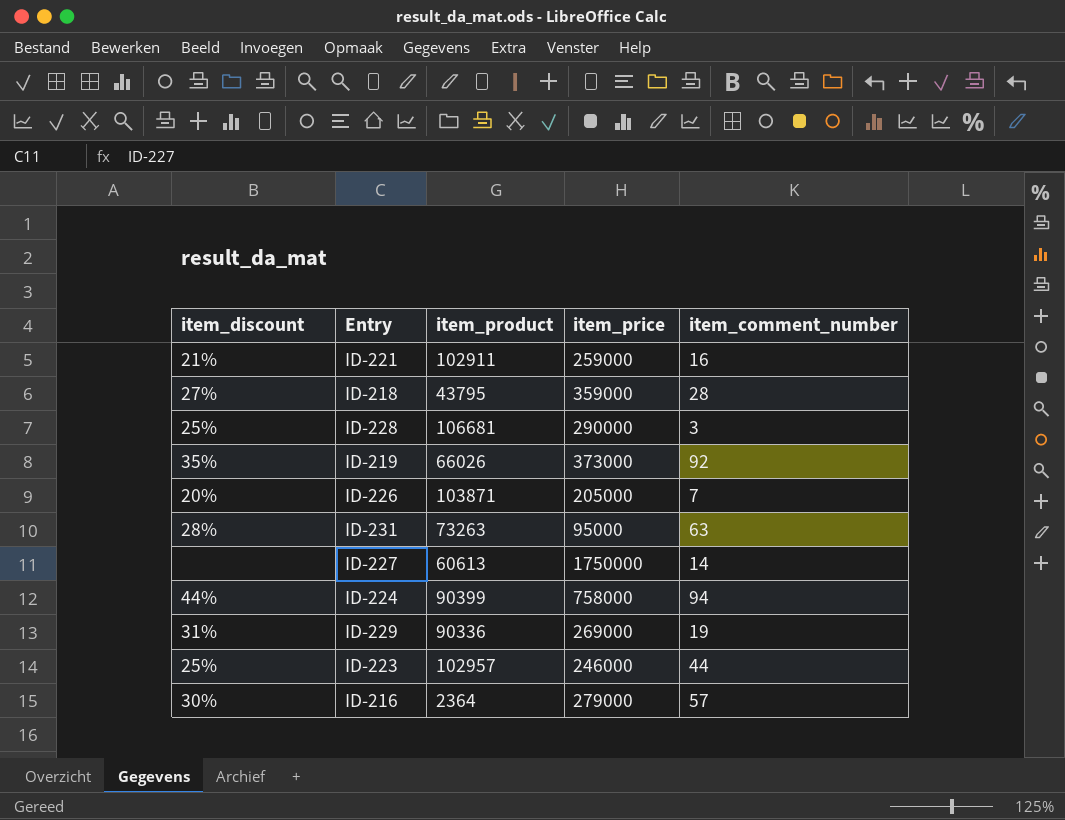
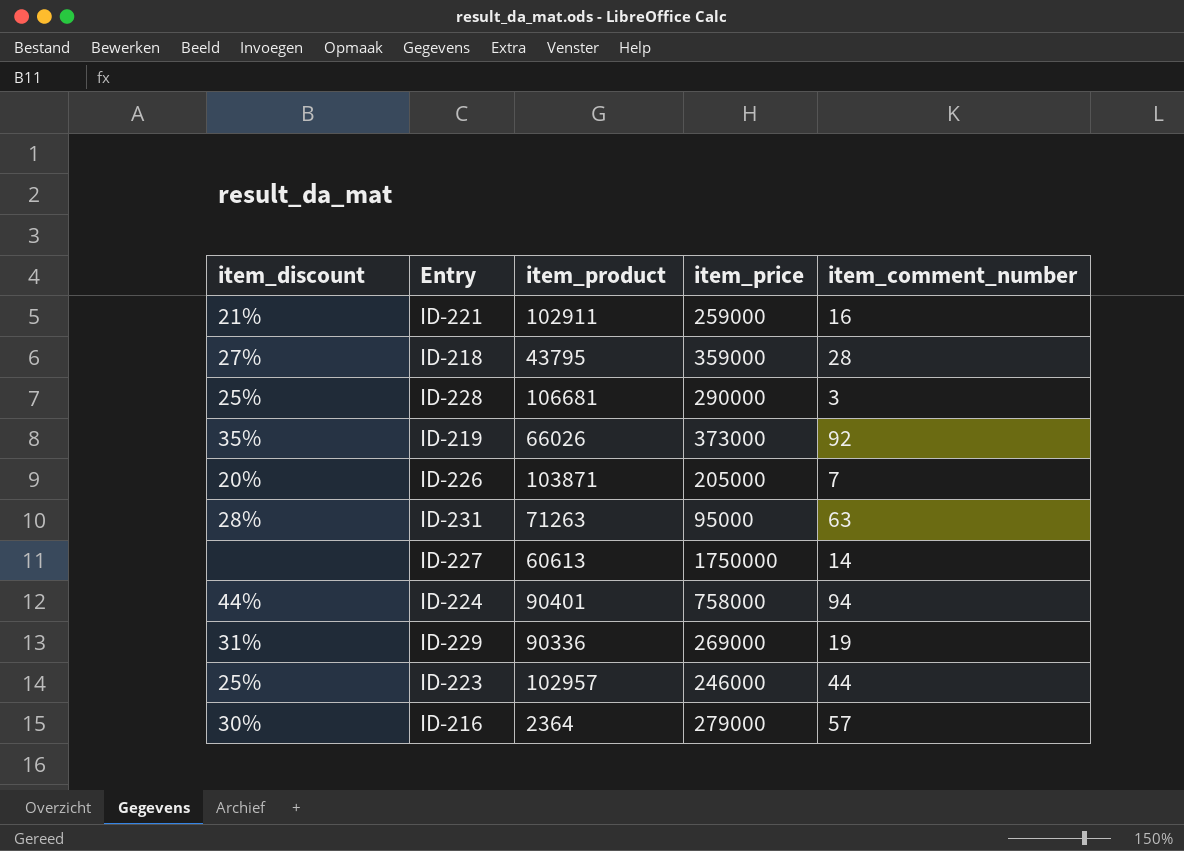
ID-231 | item_product: 73263 -> 71263
ID-224 | item_product: 90399 -> 90401

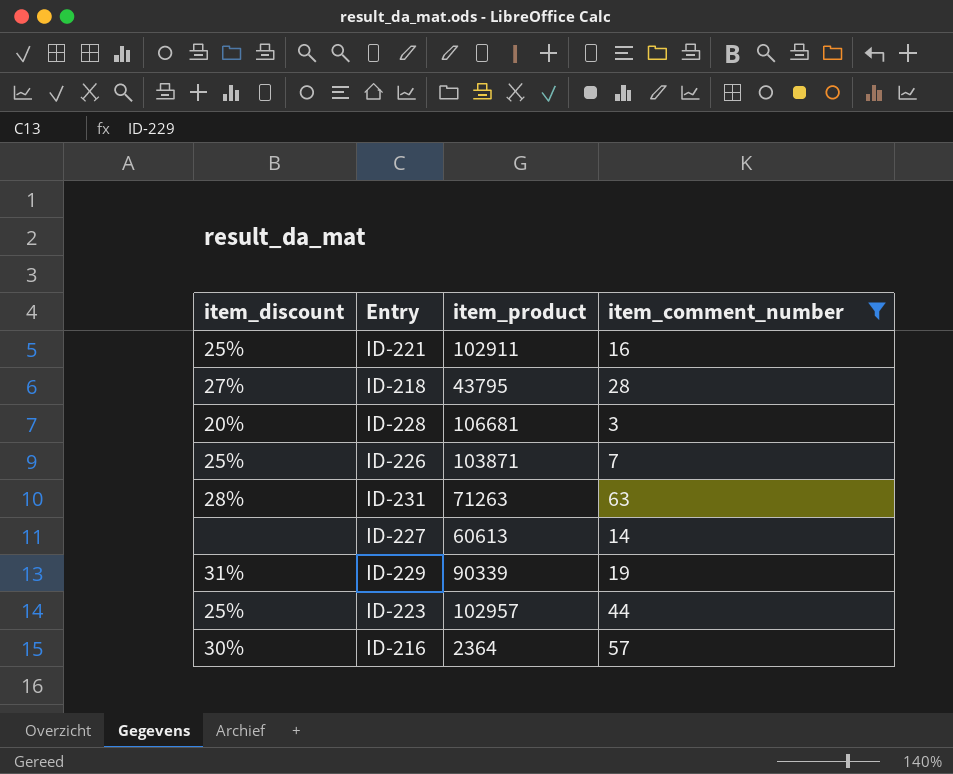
filter: none -> item_comment_number <= 63
column item_price | position: 4 -> none
ID-221 | item_discount: 21% -> 25%
ID-228 | item_discount: 25% -> 20%
ID-226 | item_discount: 20% -> 25%
ID-229 | item_product: 90336 -> 90339

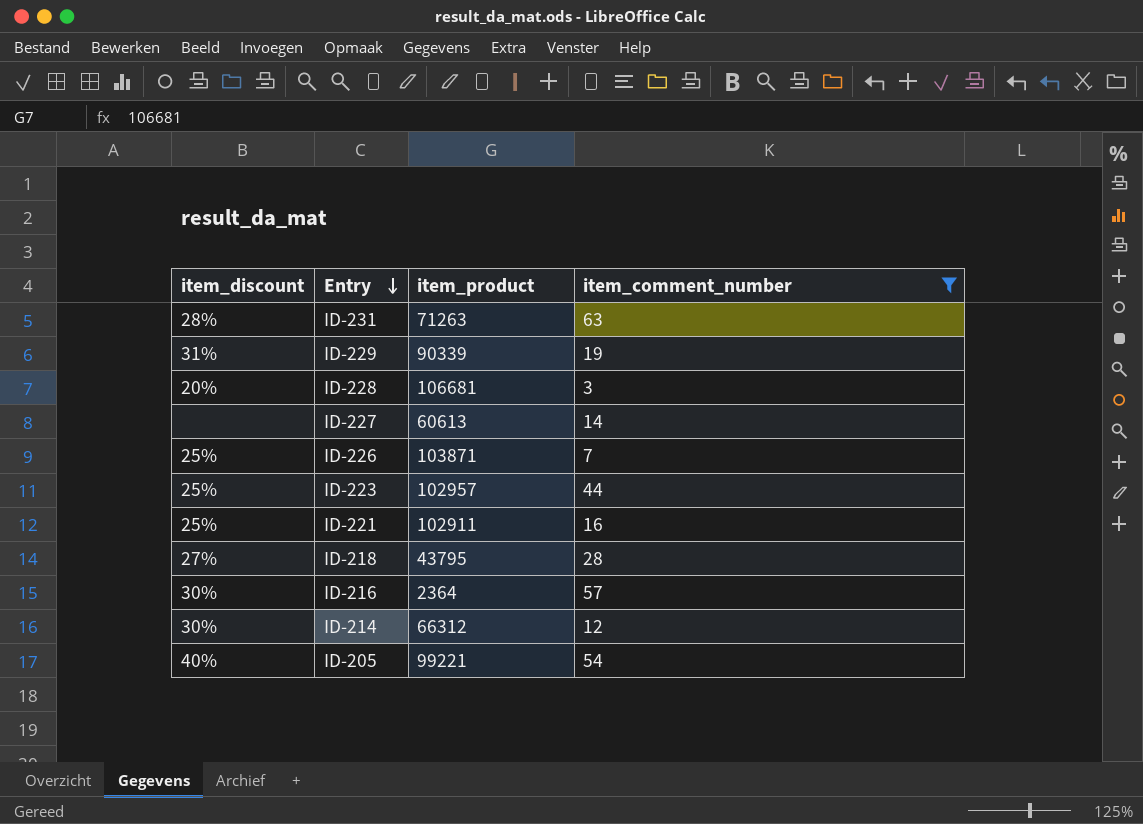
row order: none -> Entry descending
row ID-214: none -> 30% | 66312 | 12
row ID-205: none -> 40% | 99221 | 54

